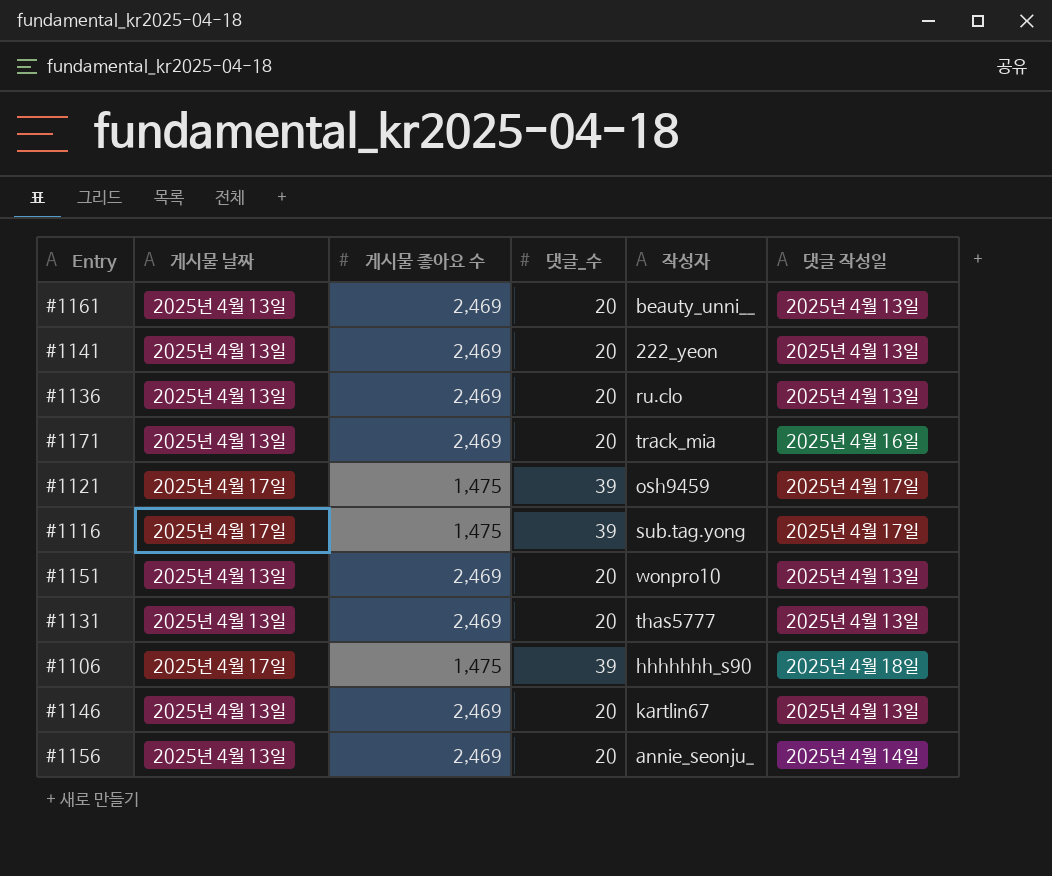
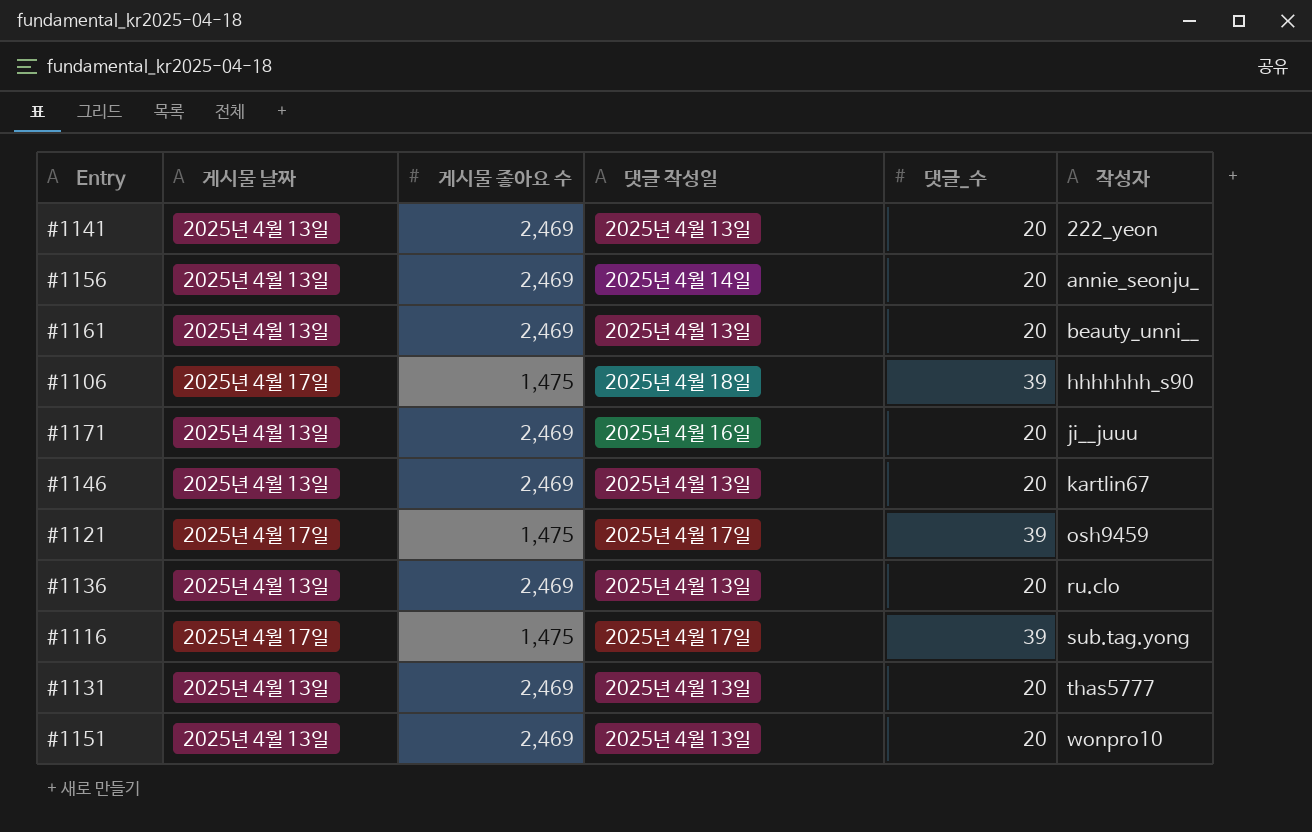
row order: none -> 작성자 ascending
column 댓글 작성일 | position: 6 -> 4
#1171 | 작성자: track_mia -> ji__juuu

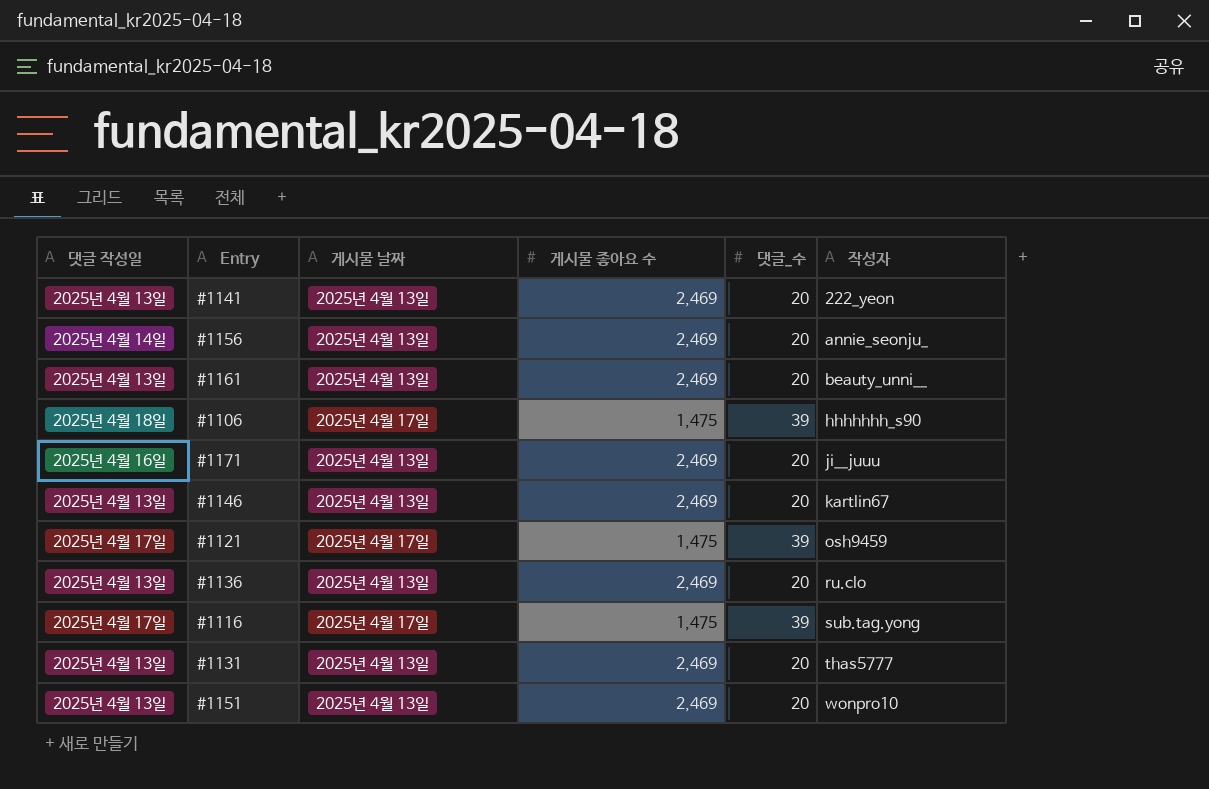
column 댓글 작성일 | position: 4 -> 1

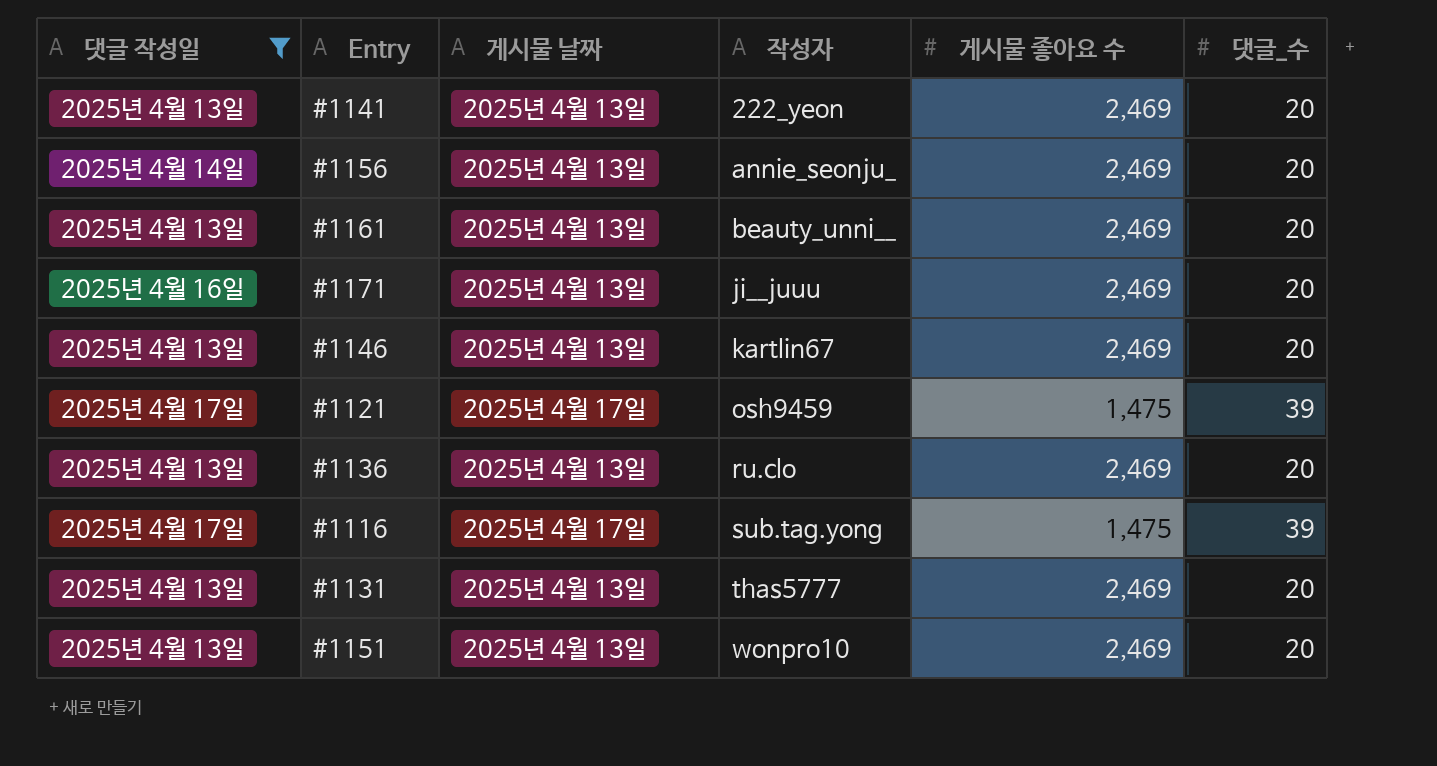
filter: none -> 댓글 작성일 != 2025년 4월 18일
column 작성자 | position: 6 -> 4

